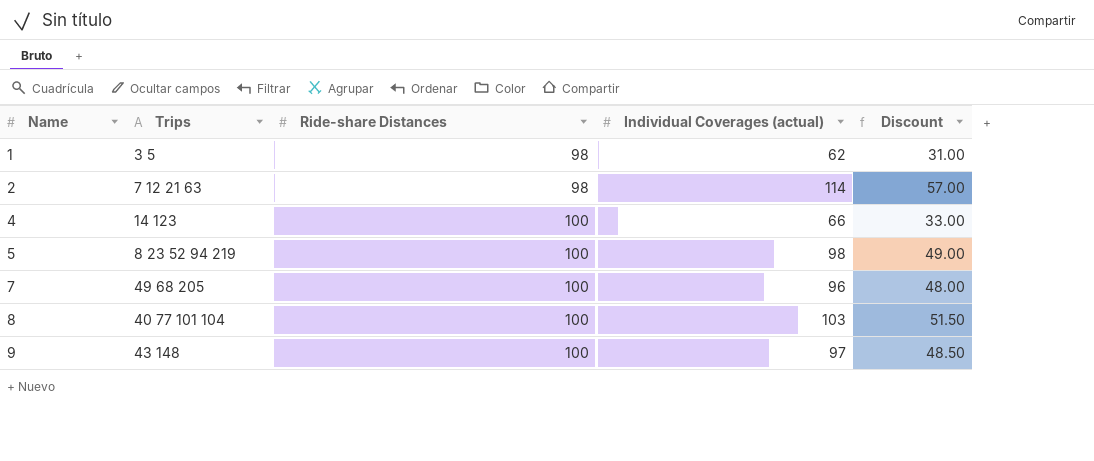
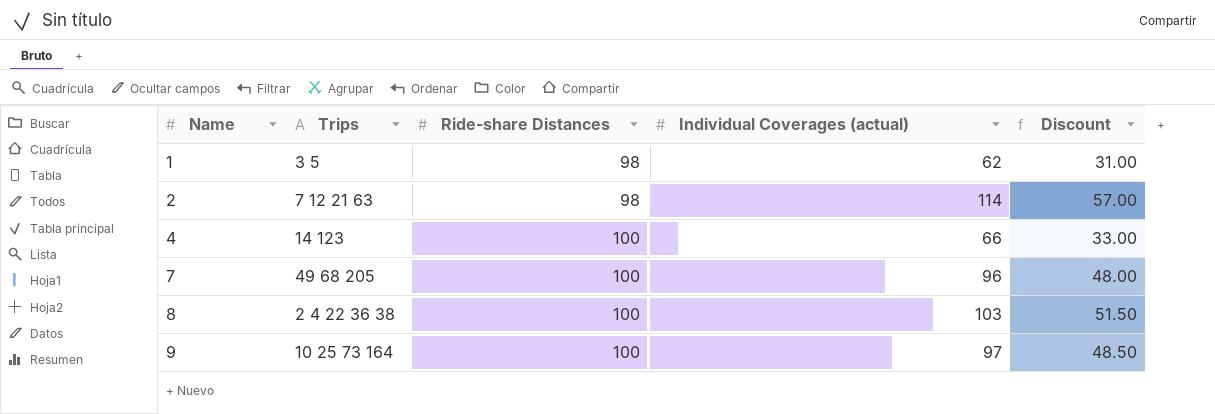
row 5: 8 23 52 94 219 | 100 | 98 | 49.00 -> none
8 | Trips: 40 77 101 104 -> 2 4 22 36 38
9 | Trips: 43 148 -> 10 25 73 164

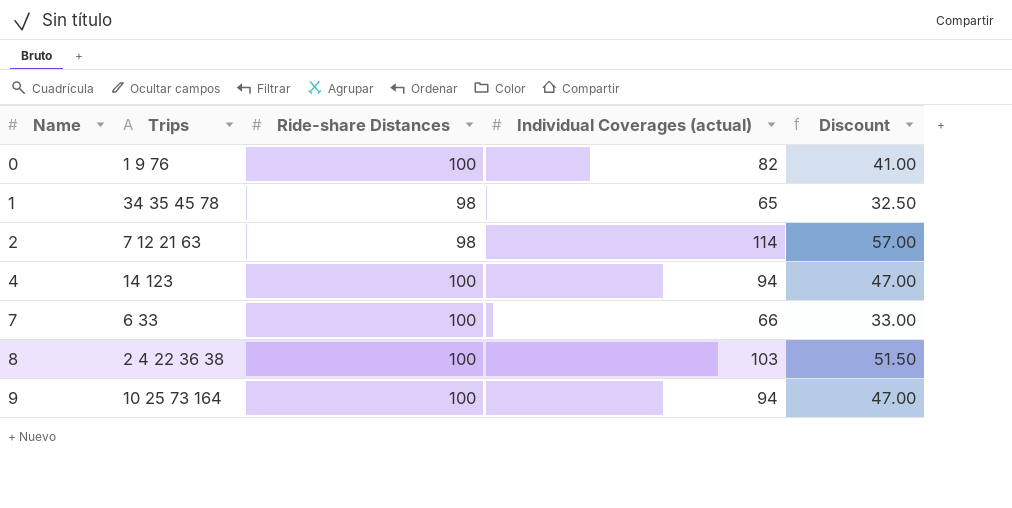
row 0: none -> 1 9 76 | 100 | 82 | 41.00
1 | Trips: 3 5 -> 34 35 45 78
1 | Individual Coverages (actual): 62 -> 65
1 | Discount: 31.00 -> 32.50
4 | Individual Coverages (actual): 66 -> 94
4 | Discount: 33.00 -> 47.00
7 | Trips: 49 68 205 -> 6 33
7 | Individual Coverages (actual): 96 -> 66
7 | Discount: 48.00 -> 33.00
9 | Individual Coverages (actual): 97 -> 94
9 | Discount: 48.50 -> 47.00

